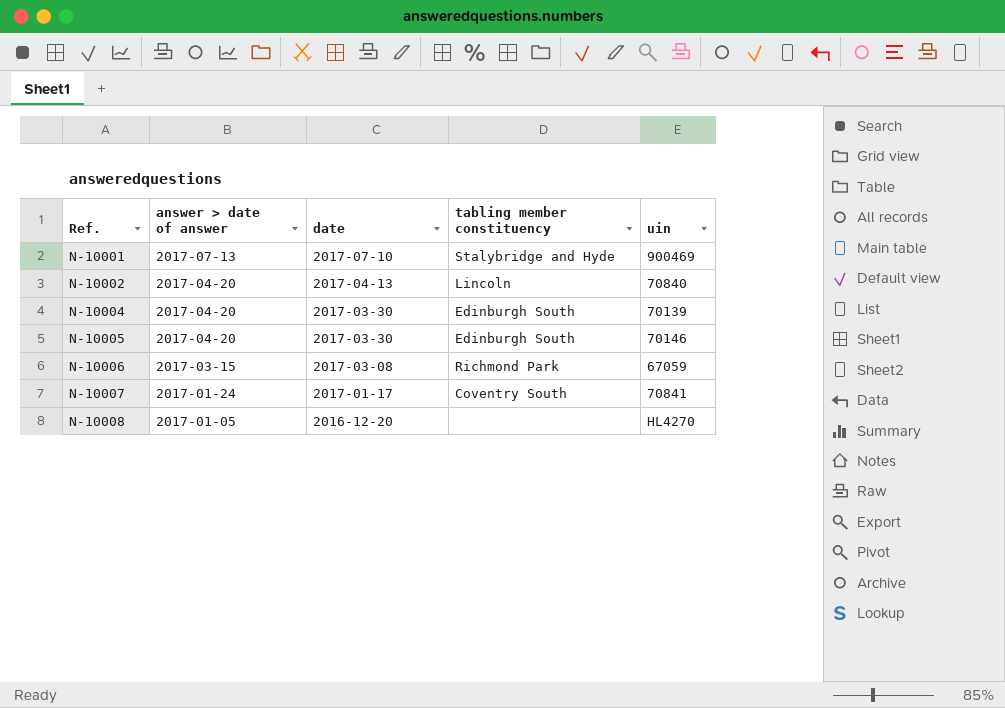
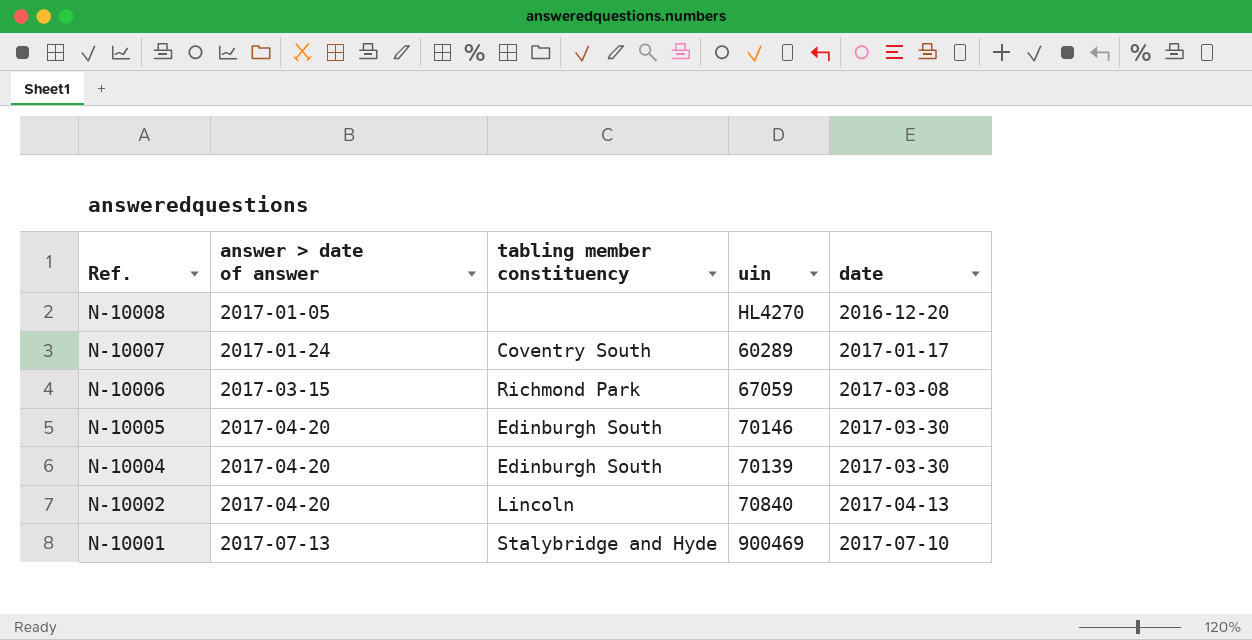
row order: Ref. ascending -> Ref. descending
column date | position: 3 -> 5
N-10007 | uin: 70841 -> 60289

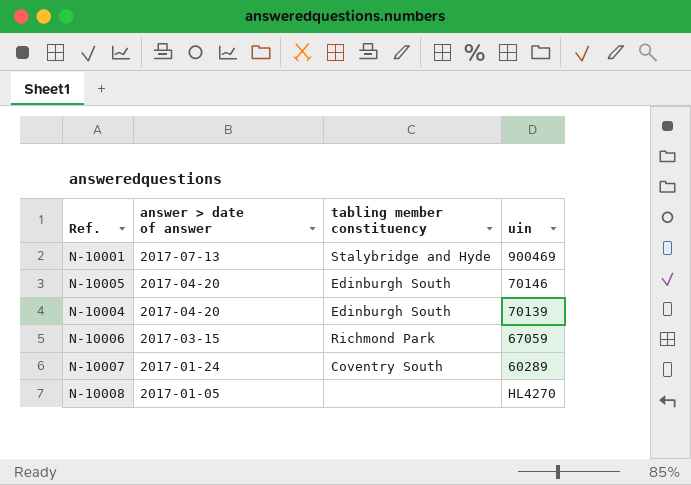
row order: Ref. descending -> answer > date of answer descending
column date | position: 5 -> none
row N-10002: 2017-04-20 | Lincoln | 70840 | 2017-04-13 -> none

